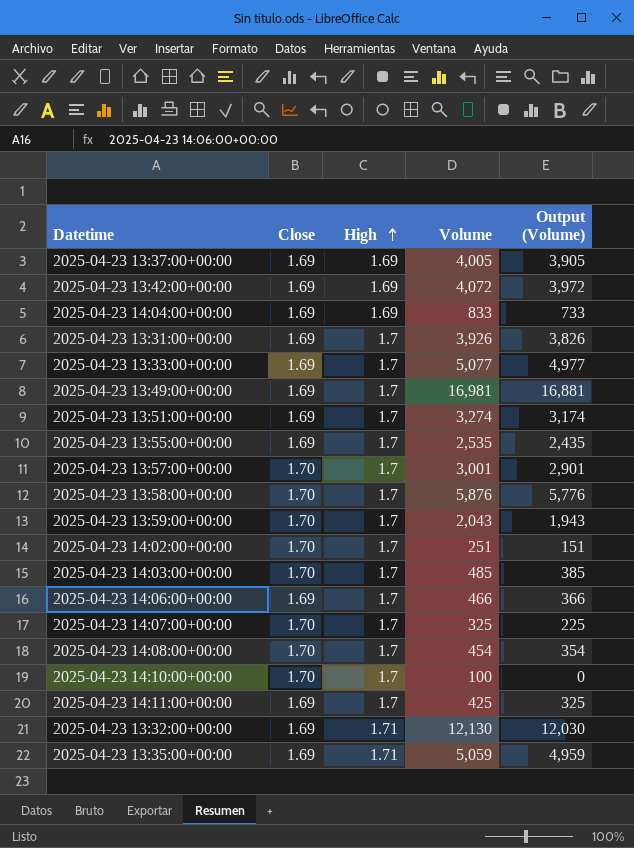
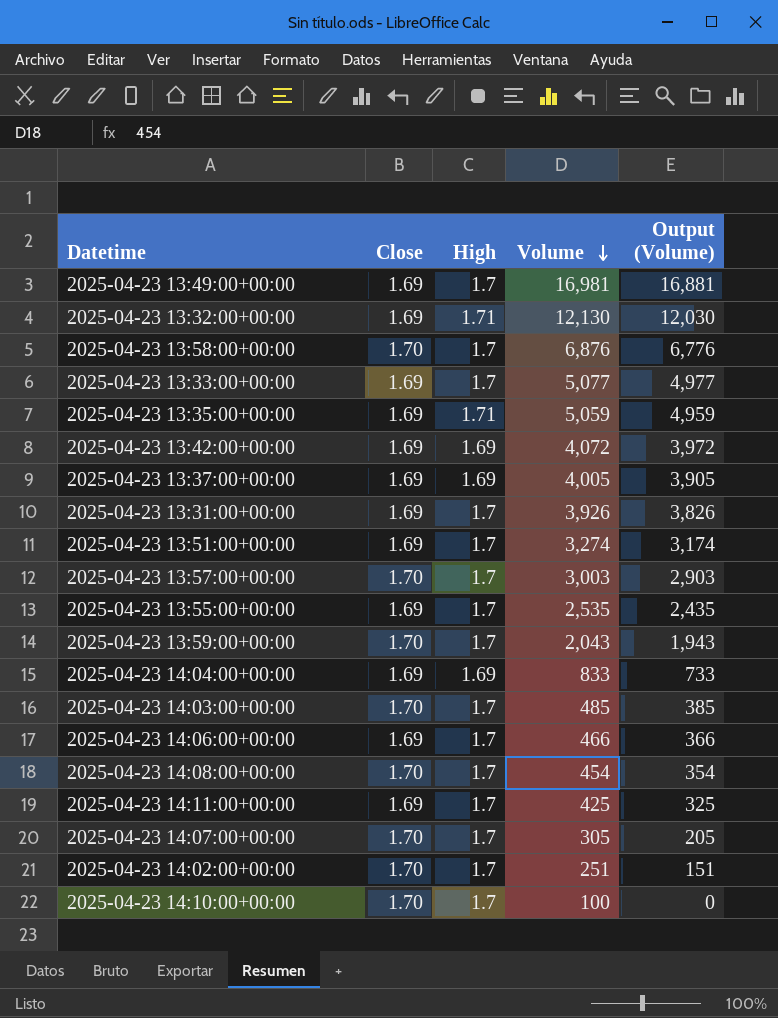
row order: High ascending -> Volume descending
2025-04-23 13:58:00+00:00 | Volume: 5,876 -> 6,876
2025-04-23 13:58:00+00:00 | Output (Volume): 5,776 -> 6,776
2025-04-23 13:57:00+00:00 | Volume: 3,001 -> 3,003
2025-04-23 13:57:00+00:00 | Output (Volume): 2,901 -> 2,903
2025-04-23 14:07:00+00:00 | Volume: 325 -> 305
2025-04-23 14:07:00+00:00 | Output (Volume): 225 -> 205

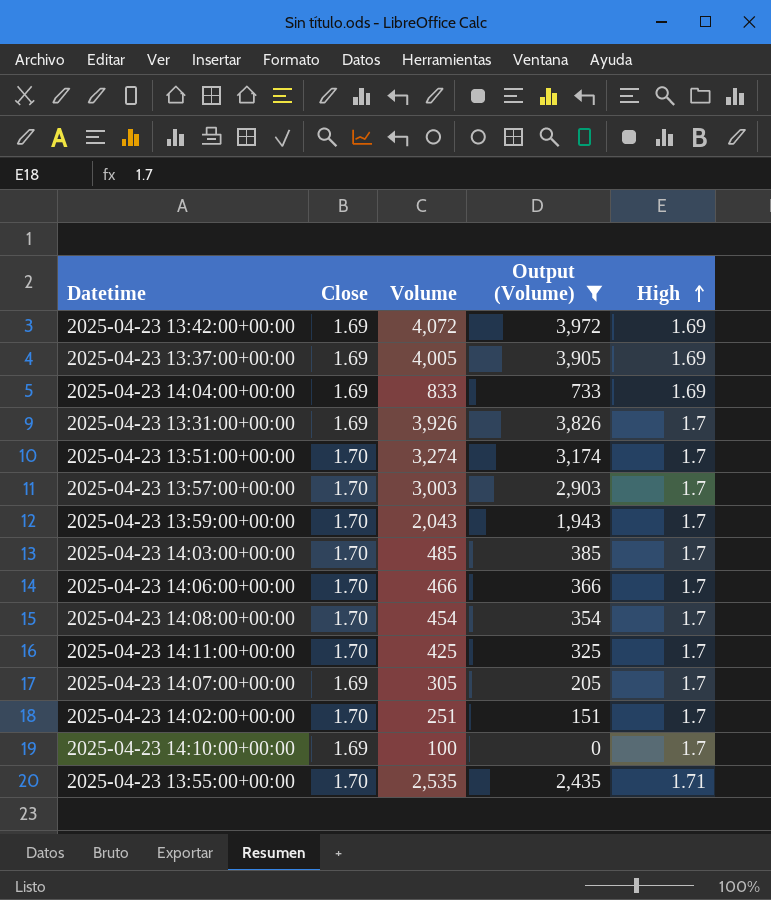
filter: none -> Output (Volume) <= 3,972
row order: Volume descending -> High ascending
column High | position: 3 -> 5
2025-04-23 13:51:00+00:00 | Close: 1.69 -> 1.70
2025-04-23 14:06:00+00:00 | Close: 1.69 -> 1.70
2025-04-23 14:11:00+00:00 | Close: 1.69 -> 1.70
2025-04-23 14:07:00+00:00 | Close: 1.70 -> 1.69
2025-04-23 14:10:00+00:00 | Close: 1.70 -> 1.69
2025-04-23 13:55:00+00:00 | Close: 1.69 -> 1.70
2025-04-23 13:55:00+00:00 | High: 1.7 -> 1.71

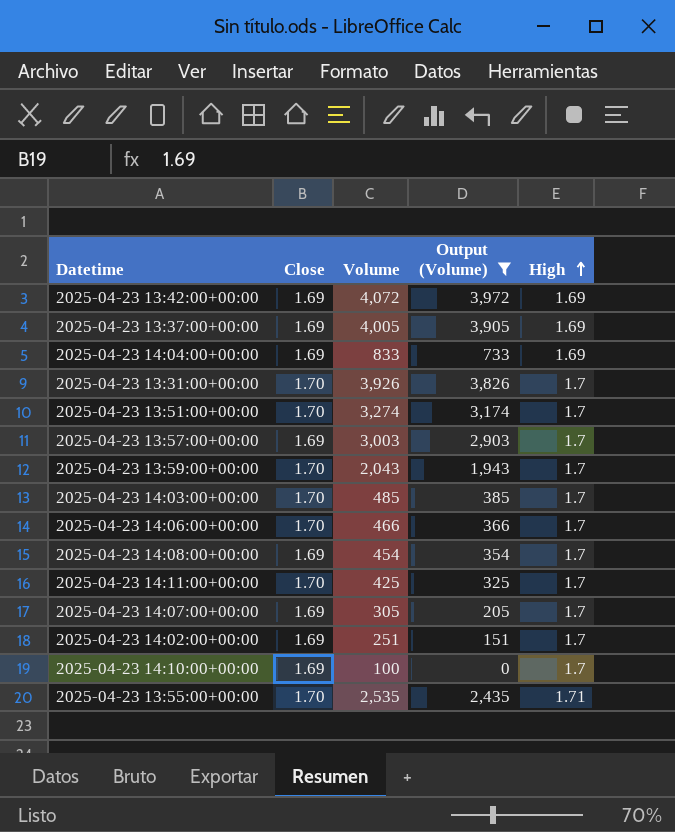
2025-04-23 13:31:00+00:00 | Close: 1.69 -> 1.70
2025-04-23 13:57:00+00:00 | Close: 1.70 -> 1.69
2025-04-23 14:08:00+00:00 | Close: 1.70 -> 1.69
2025-04-23 14:02:00+00:00 | Close: 1.70 -> 1.69

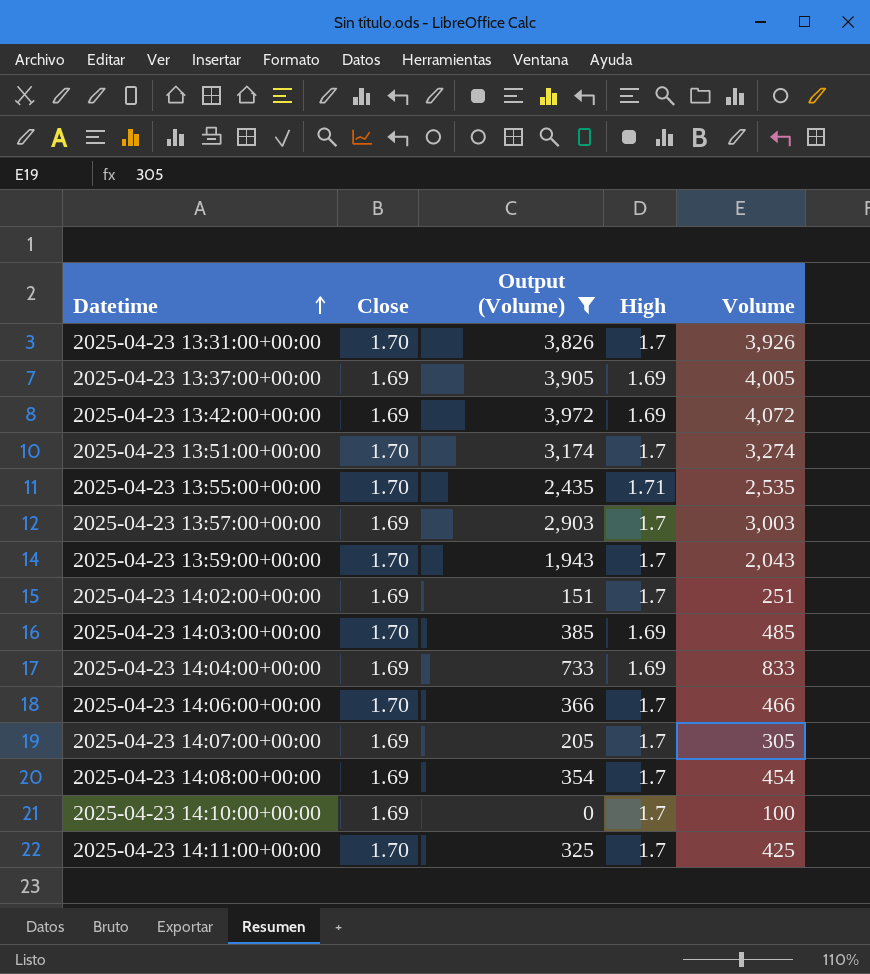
row order: High ascending -> Datetime ascending
column Volume | position: 3 -> 5
2025-04-23 14:03:00+00:00 | High: 1.7 -> 1.69

